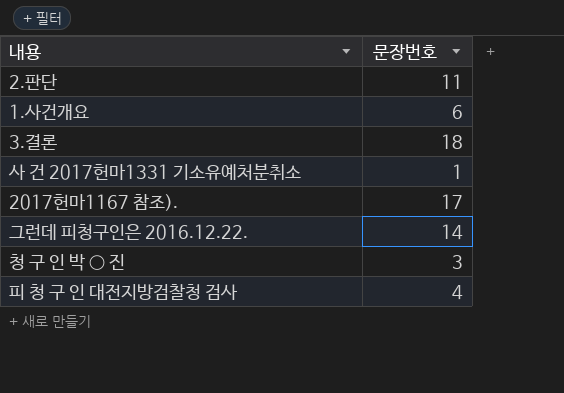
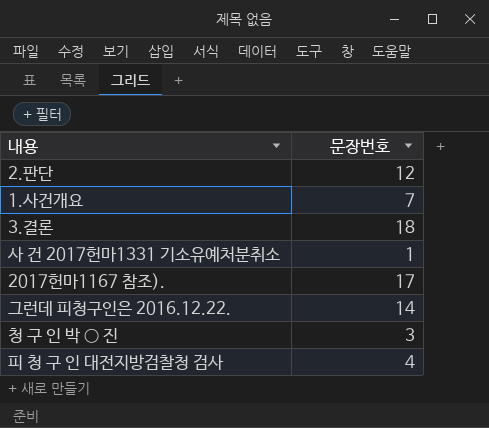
2.판단 | 문장번호: 11 -> 12
1.사건개요 | 문장번호: 6 -> 7

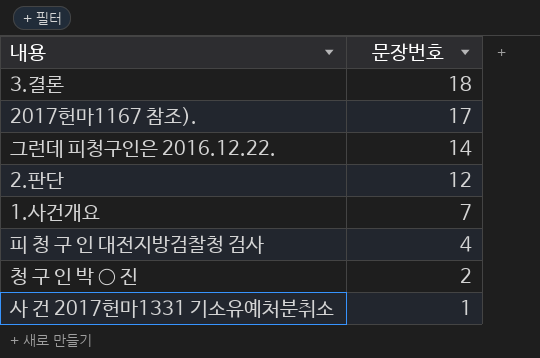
row order: none -> 문장번호 descending
청 구 인 박 ○ 진 | 문장번호: 3 -> 2

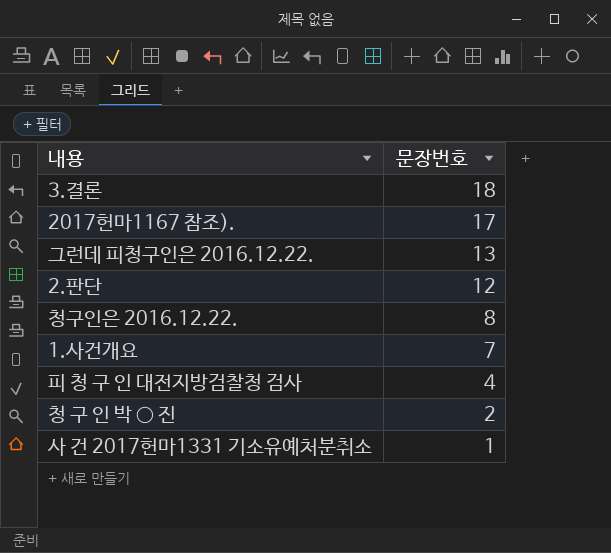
그런데 피청구인은 2016.12.22. | 문장번호: 14 -> 13
row 청구인은 2016.12.22.: none -> 8

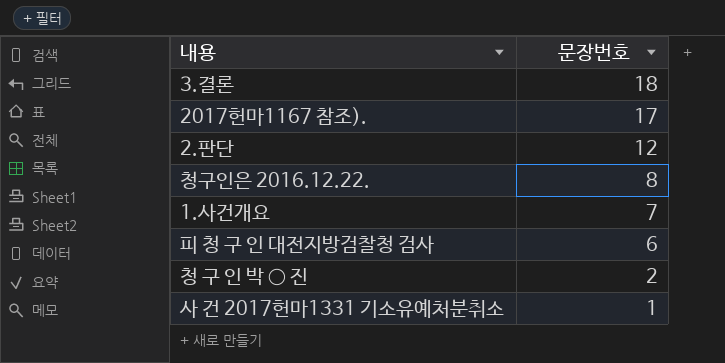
row 그런데 피청구인은 2016.12.22.: 13 -> none
피 청 구 인 대전지방검찰청 검사 | 문장번호: 4 -> 6

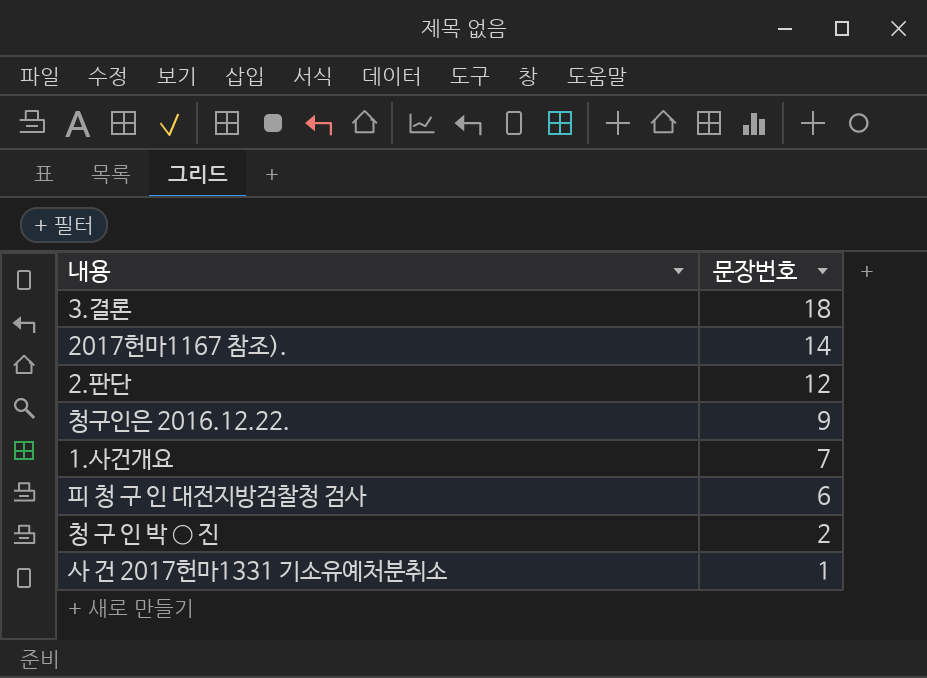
2017헌마1167 참조). | 문장번호: 17 -> 14
청구인은 2016.12.22. | 문장번호: 8 -> 9

